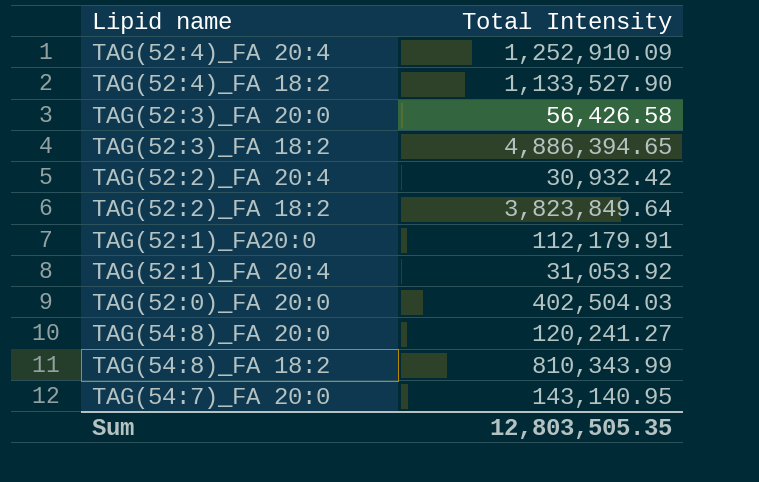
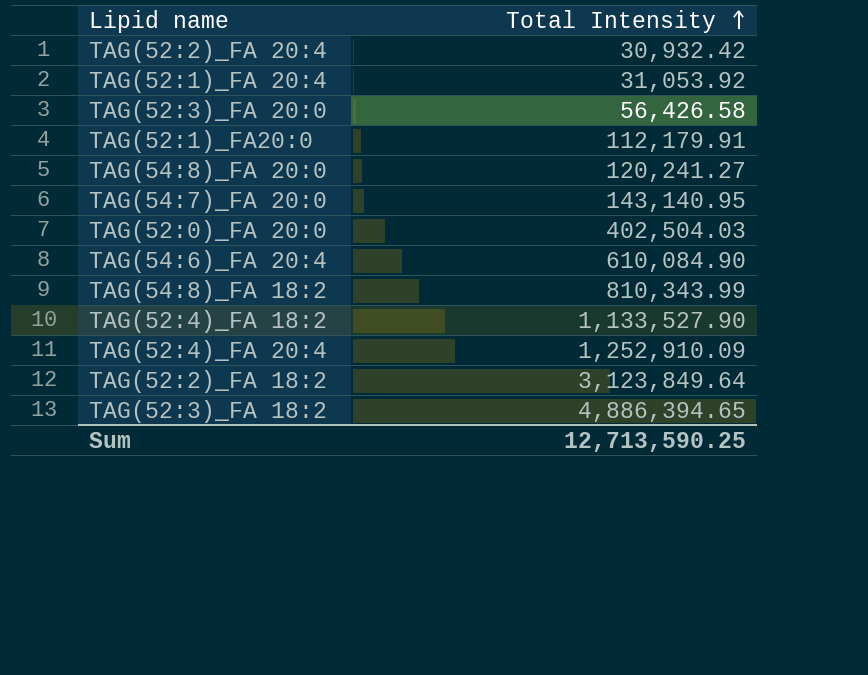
row order: none -> Total Intensity ascending
row TAG(54:6)_FA 20:4: none -> 610,084.90
TAG(52:2)_FA 18:2 | Total Intensity: 3,823,849.64 -> 3,123,849.64
Sum | Total Intensity: 12,803,505.35 -> 12,713,590.25

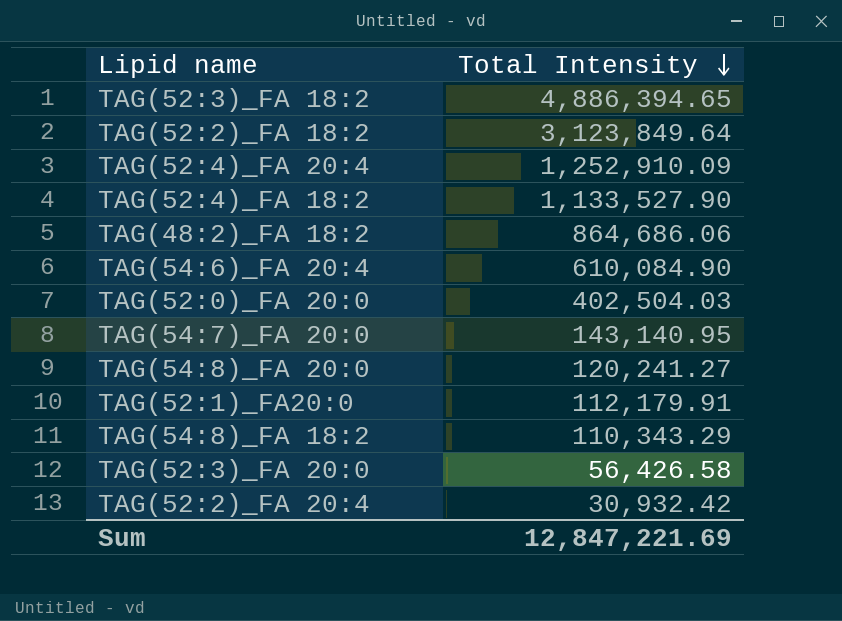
row order: Total Intensity ascending -> Total Intensity descending
row TAG(52:1)_FA 20:4: 31,053.92 -> none
row TAG(48:2)_FA 18:2: none -> 864,686.06
TAG(54:8)_FA 18:2 | Total Intensity: 810,343.99 -> 110,343.29
Sum | Total Intensity: 12,713,590.25 -> 12,847,221.69

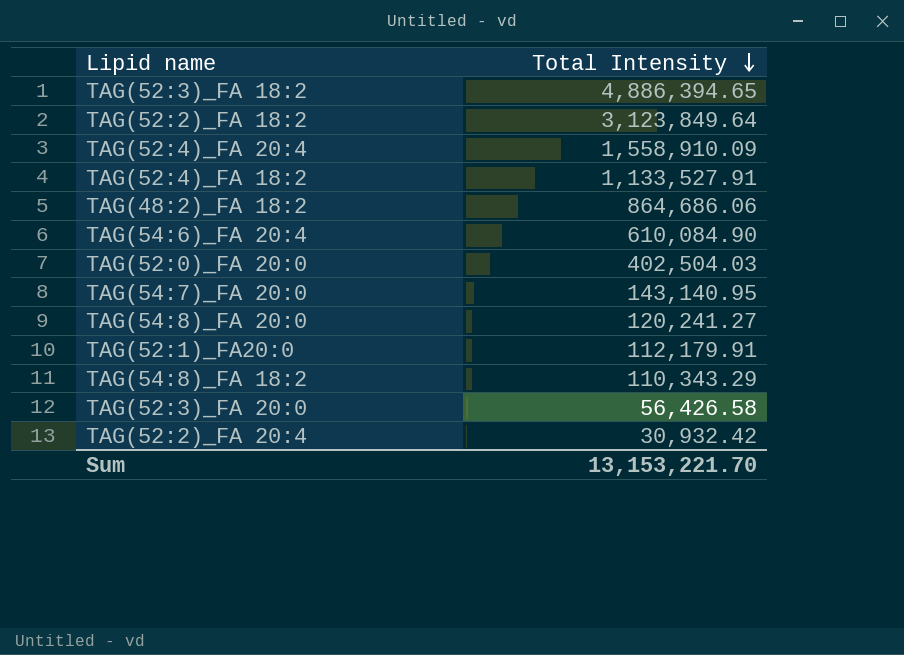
TAG(52:4)_FA 20:4 | Total Intensity: 1,252,910.09 -> 1,558,910.09
TAG(52:4)_FA 18:2 | Total Intensity: 1,133,527.90 -> 1,133,527.91
Sum | Total Intensity: 12,847,221.69 -> 13,153,221.70

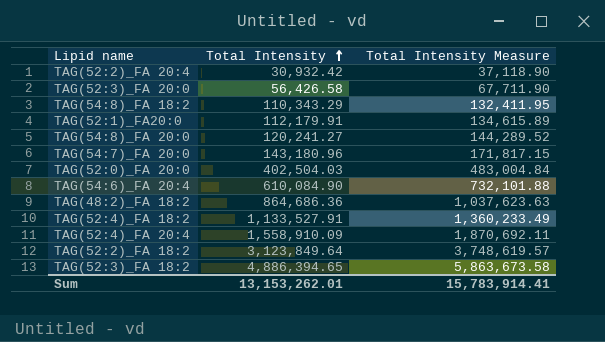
row order: Total Intensity descending -> Total Intensity ascending
column Total Intensity Measure | formula: none -> [Total Intensity] * 1.2
TAG(54:7)_FA 20:0 | Total Intensity: 143,140.95 -> 143,180.96
TAG(48:2)_FA 18:2 | Total Intensity: 864,686.06 -> 864,686.36
Sum | Total Intensity: 13,153,221.70 -> 13,153,262.01

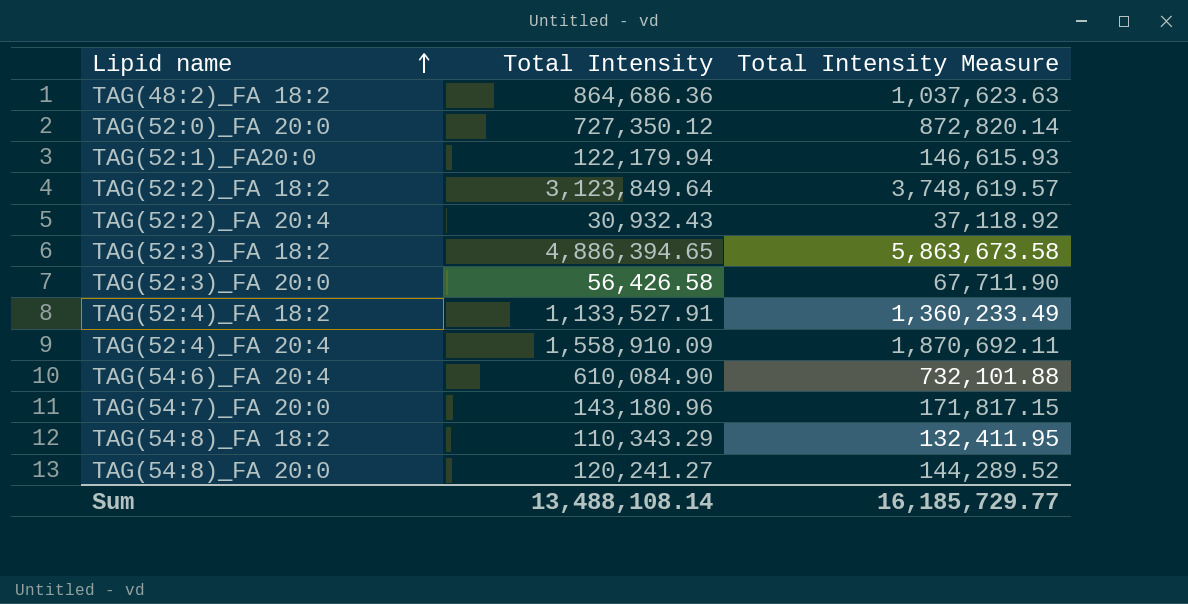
row order: Total Intensity ascending -> Lipid name ascending
TAG(52:0)_FA 20:0 | Total Intensity: 402,504.03 -> 727,350.12
TAG(52:0)_FA 20:0 | Total Intensity Measure: 483,004.84 -> 872,820.14
TAG(52:1)_FA20:0 | Total Intensity: 112,179.91 -> 122,179.94
TAG(52:1)_FA20:0 | Total Intensity Measure: 134,615.89 -> 146,615.93
TAG(52:2)_FA 20:4 | Total Intensity: 30,932.42 -> 30,932.43
TAG(52:2)_FA 20:4 | Total Intensity Measure: 37,118.90 -> 37,118.92
Sum | Total Intensity: 13,153,262.01 -> 13,488,108.14
Sum | Total Intensity Measure: 15,783,914.41 -> 16,185,729.77

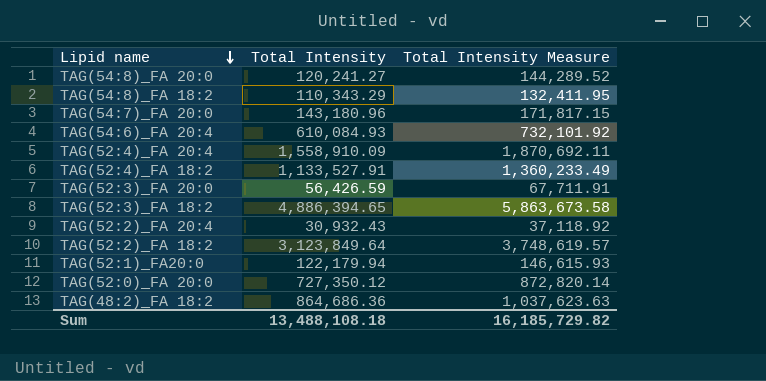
row order: Lipid name ascending -> Lipid name descending
TAG(54:6)_FA 20:4 | Total Intensity: 610,084.90 -> 610,084.93
TAG(54:6)_FA 20:4 | Total Intensity Measure: 732,101.88 -> 732,101.92
TAG(52:3)_FA 20:0 | Total Intensity: 56,426.58 -> 56,426.59
TAG(52:3)_FA 20:0 | Total Intensity Measure: 67,711.90 -> 67,711.91
Sum | Total Intensity: 13,488,108.14 -> 13,488,108.18
Sum | Total Intensity Measure: 16,185,729.77 -> 16,185,729.82

